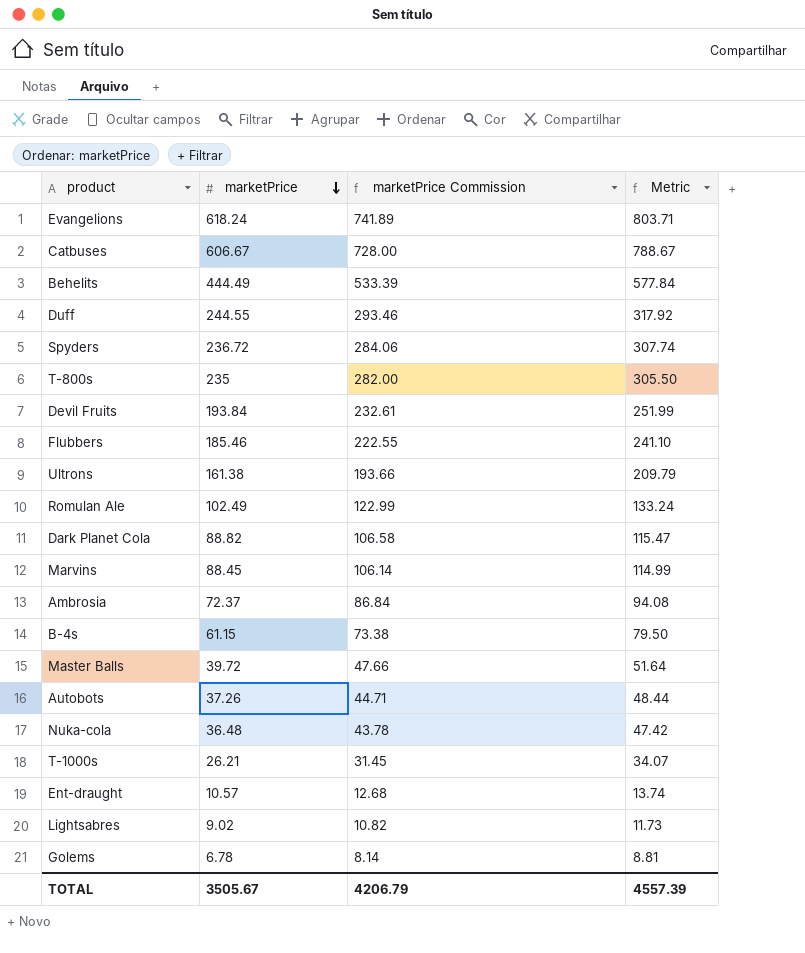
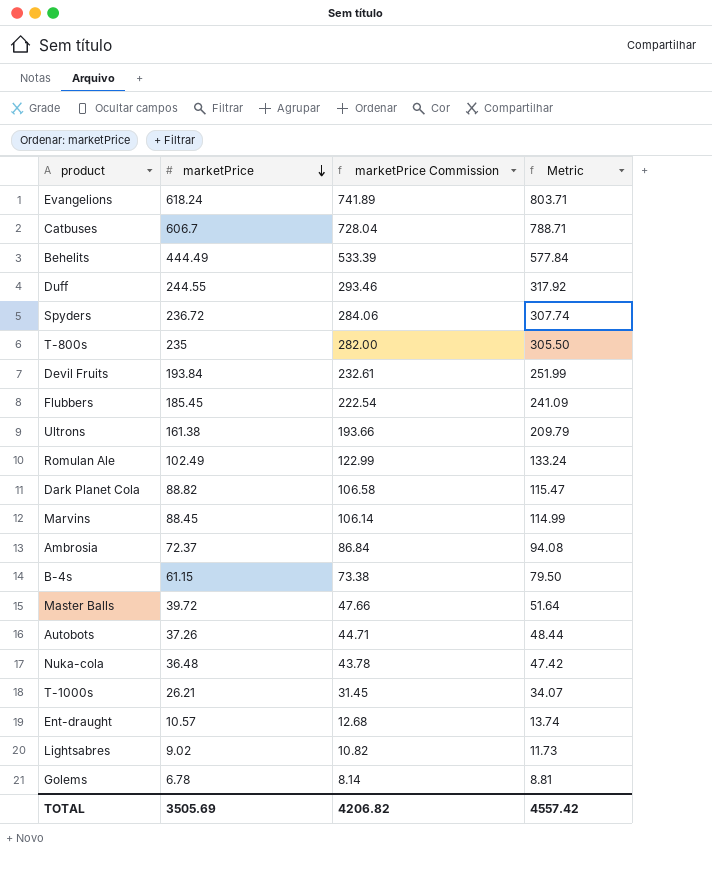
Catbuses | marketPrice: 606.67 -> 606.7
Catbuses | marketPrice Commission: 728.00 -> 728.04
Catbuses | Metric: 788.67 -> 788.71
Flubbers | marketPrice: 185.46 -> 185.45
Flubbers | marketPrice Commission: 222.55 -> 222.54
Flubbers | Metric: 241.10 -> 241.09
TOTAL | marketPrice: 3505.67 -> 3505.69
TOTAL | marketPrice Commission: 4206.79 -> 4206.82
TOTAL | Metric: 4557.39 -> 4557.42

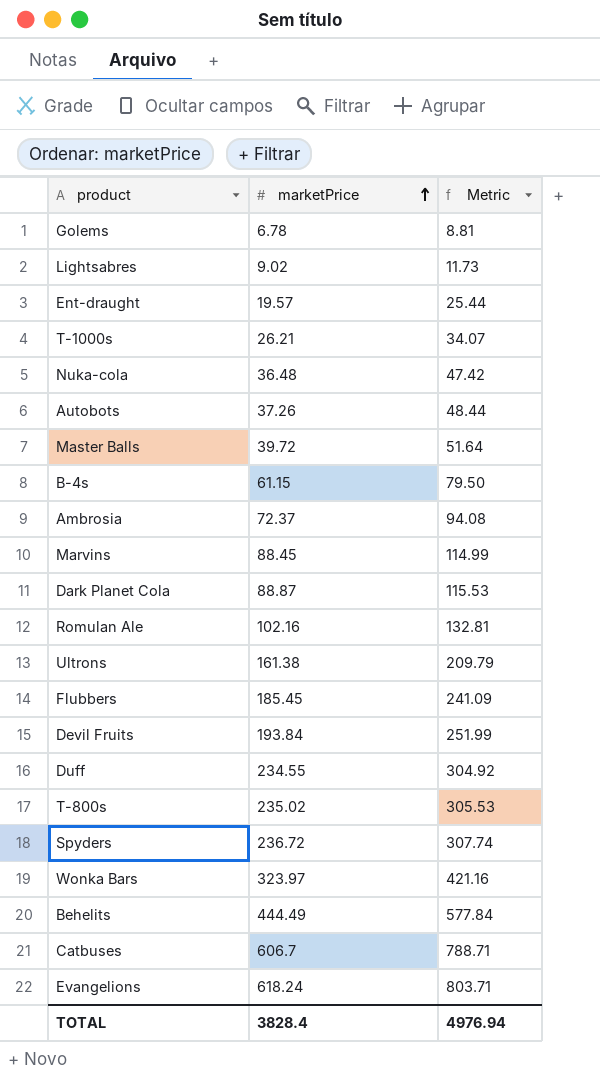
row order: marketPrice descending -> marketPrice ascending
column marketPrice Commission | formula: [marketPrice] * 1.2 -> none
Ent-draught | marketPrice: 10.57 -> 19.57
Ent-draught | Metric: 13.74 -> 25.44
Dark Planet Cola | marketPrice: 88.82 -> 88.87
Dark Planet Cola | Metric: 115.47 -> 115.53
Romulan Ale | marketPrice: 102.49 -> 102.16
Romulan Ale | Metric: 133.24 -> 132.81
Duff | marketPrice: 244.55 -> 234.55
Duff | Metric: 317.92 -> 304.92
T-800s | marketPrice: 235 -> 235.02
T-800s | Metric: 305.50 -> 305.53
row Wonka Bars: none -> 323.97 | 421.16
TOTAL | marketPrice: 3505.69 -> 3828.4
TOTAL | Metric: 4557.42 -> 4976.94

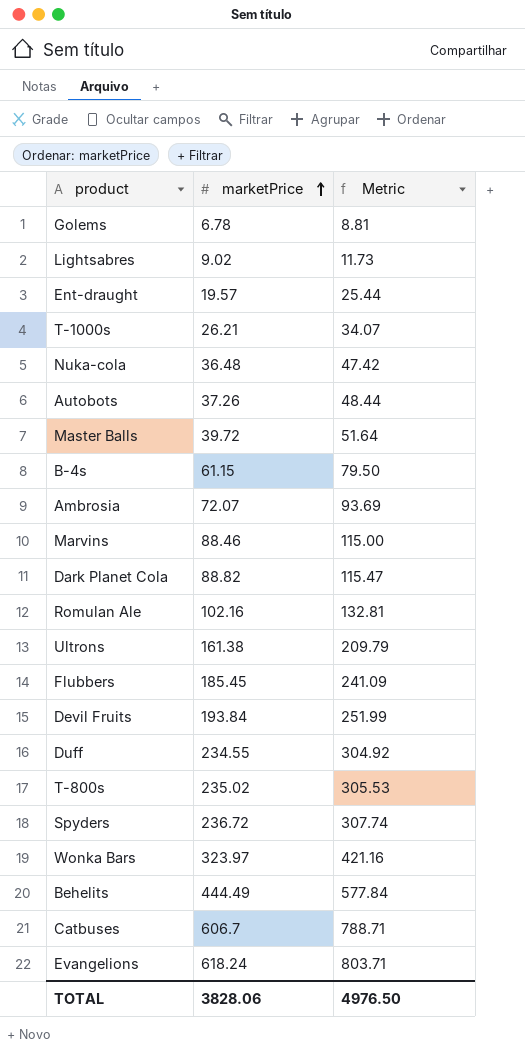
Ambrosia | marketPrice: 72.37 -> 72.07
Ambrosia | Metric: 94.08 -> 93.69
Marvins | marketPrice: 88.45 -> 88.46
Marvins | Metric: 114.99 -> 115.00
Dark Planet Cola | marketPrice: 88.87 -> 88.82
Dark Planet Cola | Metric: 115.53 -> 115.47
TOTAL | marketPrice: 3828.4 -> 3828.06
TOTAL | Metric: 4976.94 -> 4976.50

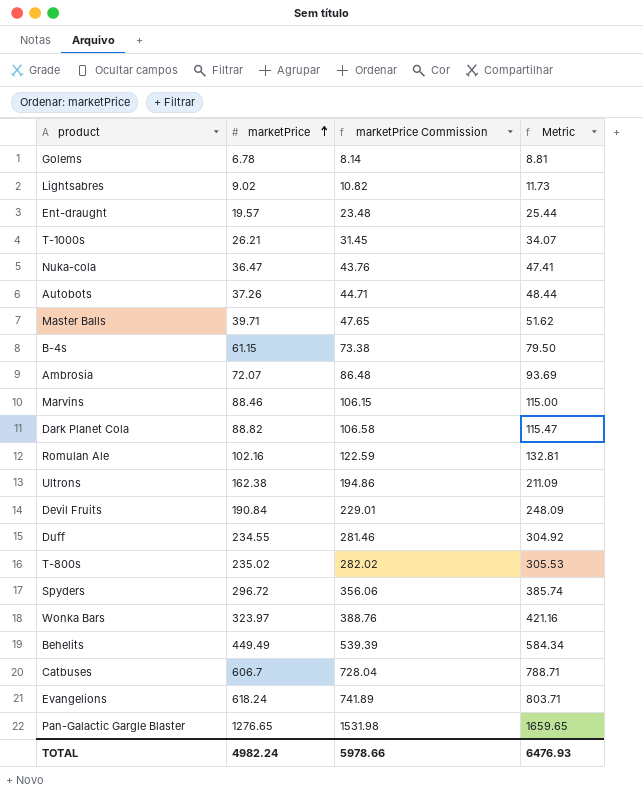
column marketPrice Commission | formula: none -> [marketPrice] * 1.2
row Flubbers: 185.45 | 241.09 -> none
Nuka-cola | marketPrice: 36.48 -> 36.47
Nuka-cola | Metric: 47.42 -> 47.41
Master Balls | marketPrice: 39.72 -> 39.71
Master Balls | Metric: 51.64 -> 51.62
Ultrons | marketPrice: 161.38 -> 162.38
Ultrons | Metric: 209.79 -> 211.09
Devil Fruits | marketPrice: 193.84 -> 190.84
Devil Fruits | Metric: 251.99 -> 248.09
Spyders | marketPrice: 236.72 -> 296.72
Spyders | Metric: 307.74 -> 385.74
Behelits | marketPrice: 444.49 -> 449.49
Behelits | Metric: 577.84 -> 584.34
row Pan-Galactic Gargle Blaster: none -> 1276.65 | 1531.98 | 1659.65
TOTAL | marketPrice: 3828.06 -> 4982.24
TOTAL | Metric: 4976.50 -> 6476.93

